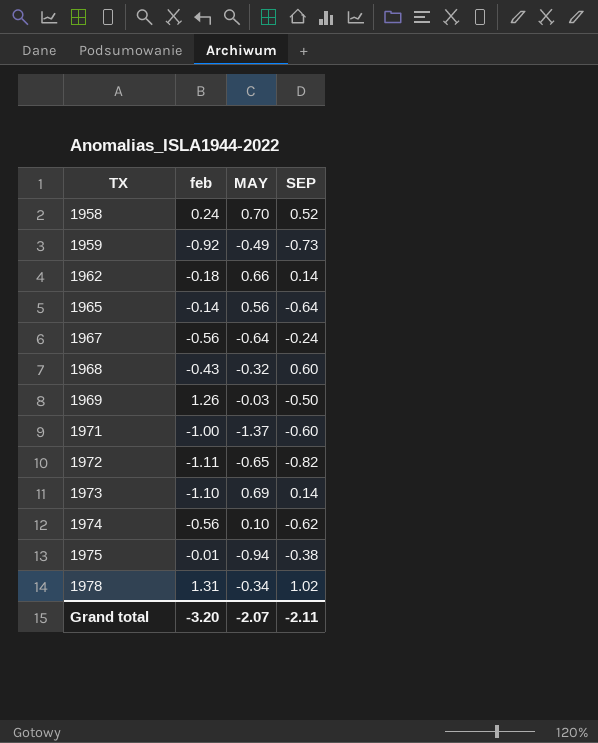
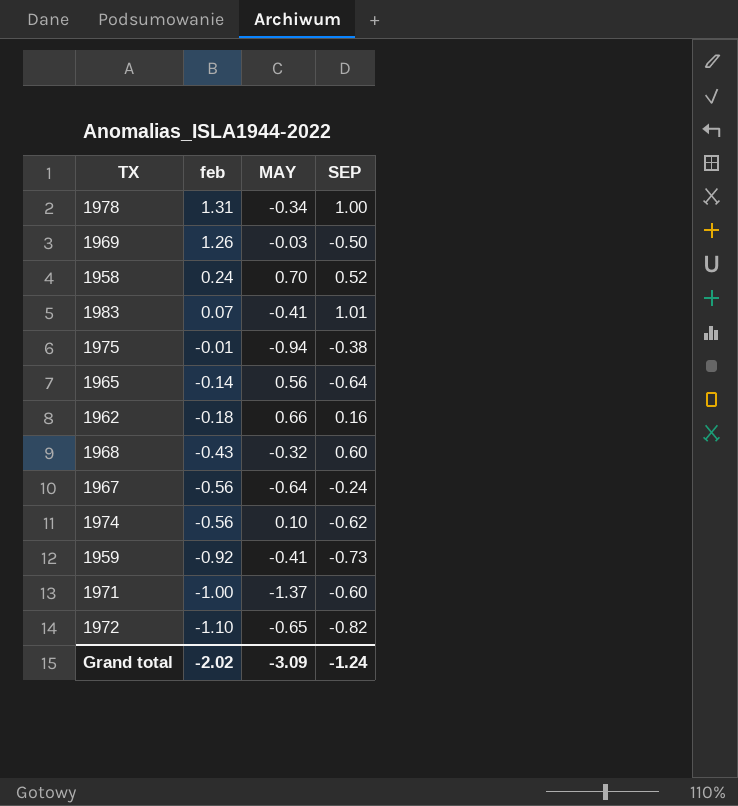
row order: TX ascending -> feb descending
row 1973: -1.10 | 0.69 | 0.14 -> none
1978 | SEP: 1.02 -> 1.00
row 1983: none -> 0.07 | -0.41 | 1.01
1962 | SEP: 0.14 -> 0.16
1959 | MAY: -0.49 -> -0.41
1972 | feb: -1.11 -> -1.10
Grand total | feb: -3.20 -> -2.02
Grand total | MAY: -2.07 -> -3.09
Grand total | SEP: -2.11 -> -1.24

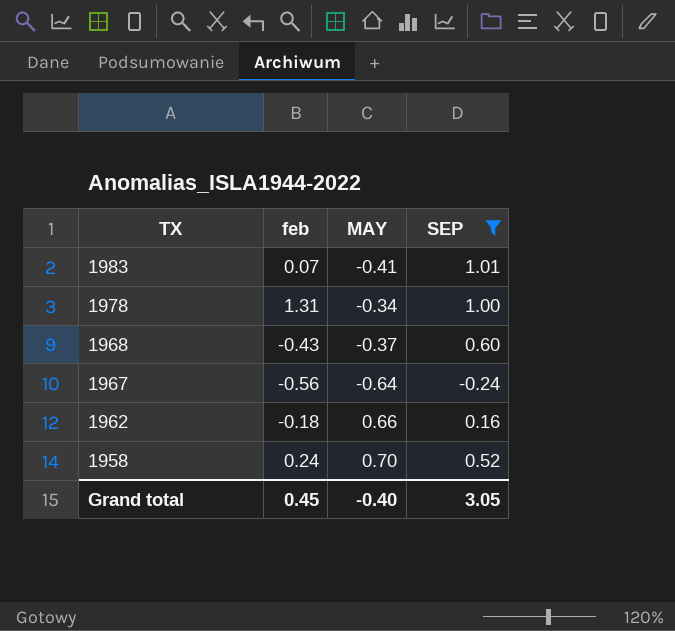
filter: none -> SEP >= -0.24
row order: feb descending -> TX descending
1968 | MAY: -0.32 -> -0.37
Grand total | feb: -2.02 -> 0.45
Grand total | MAY: -3.09 -> -0.40
Grand total | SEP: -1.24 -> 3.05

